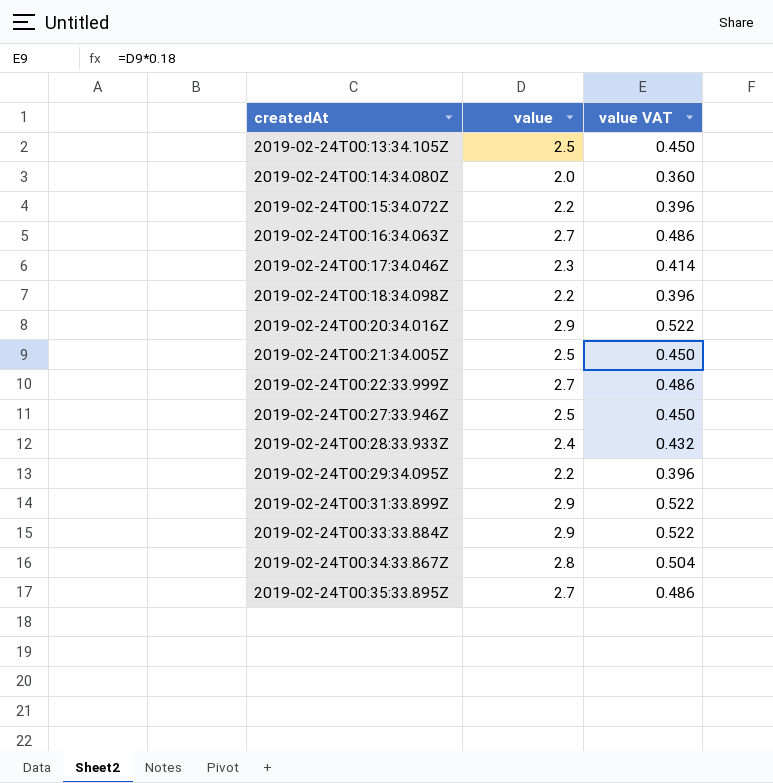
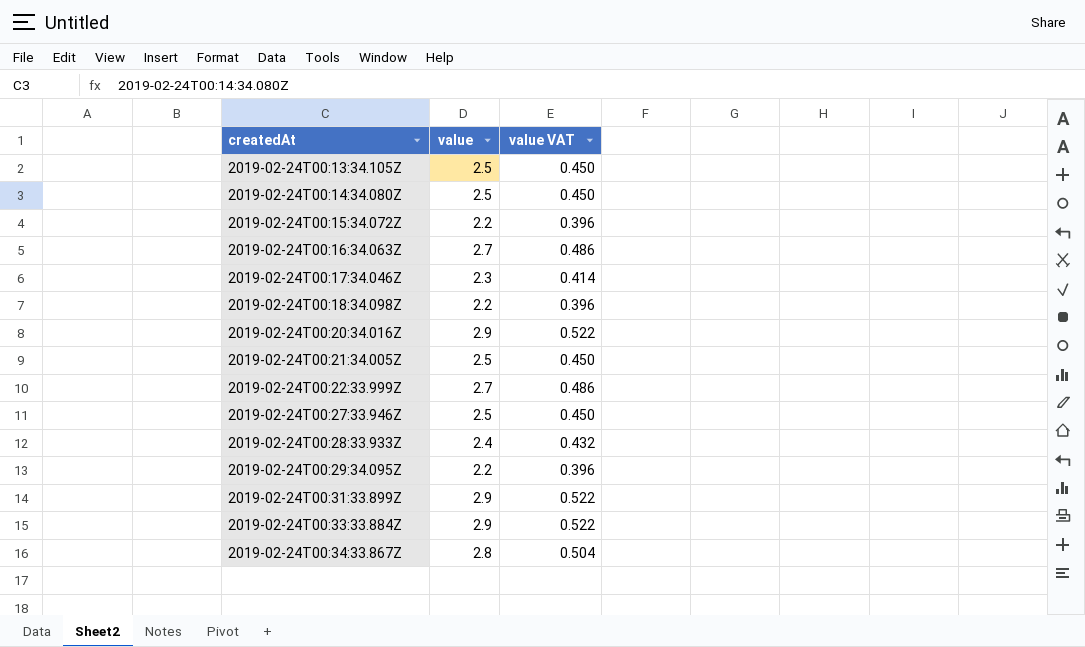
row 2019-02-24T00:35:33.895Z: 2.7 | 0.486 -> none
2019-02-24T00:14:34.080Z | value: 2.0 -> 2.5
2019-02-24T00:14:34.080Z | value VAT: 0.360 -> 0.450

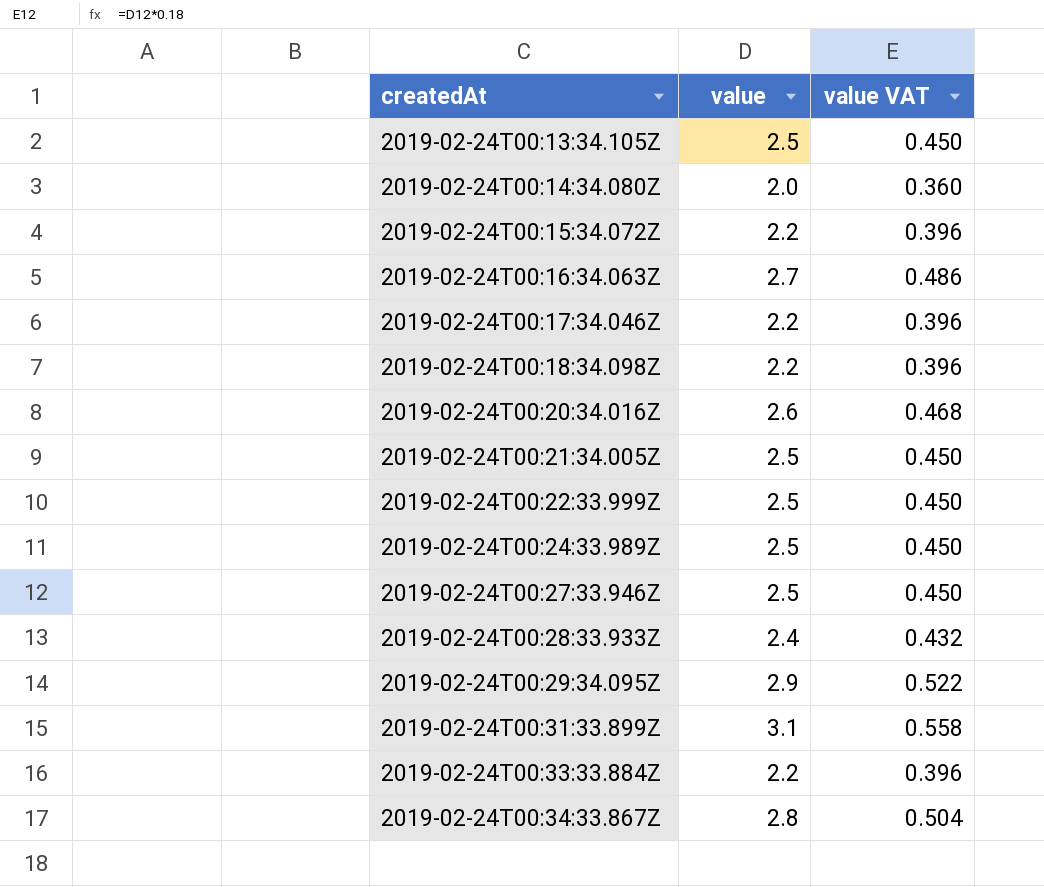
2019-02-24T00:14:34.080Z | value: 2.5 -> 2.0
2019-02-24T00:14:34.080Z | value VAT: 0.450 -> 0.360
2019-02-24T00:17:34.046Z | value: 2.3 -> 2.2
2019-02-24T00:17:34.046Z | value VAT: 0.414 -> 0.396
2019-02-24T00:20:34.016Z | value: 2.9 -> 2.6
2019-02-24T00:20:34.016Z | value VAT: 0.522 -> 0.468
2019-02-24T00:22:33.999Z | value: 2.7 -> 2.5
2019-02-24T00:22:33.999Z | value VAT: 0.486 -> 0.450
row 2019-02-24T00:24:33.989Z: none -> 2.5 | 0.450
2019-02-24T00:29:34.095Z | value: 2.2 -> 2.9
2019-02-24T00:29:34.095Z | value VAT: 0.396 -> 0.522
2019-02-24T00:31:33.899Z | value: 2.9 -> 3.1
2019-02-24T00:31:33.899Z | value VAT: 0.522 -> 0.558
2019-02-24T00:33:33.884Z | value: 2.9 -> 2.2
2019-02-24T00:33:33.884Z | value VAT: 0.522 -> 0.396

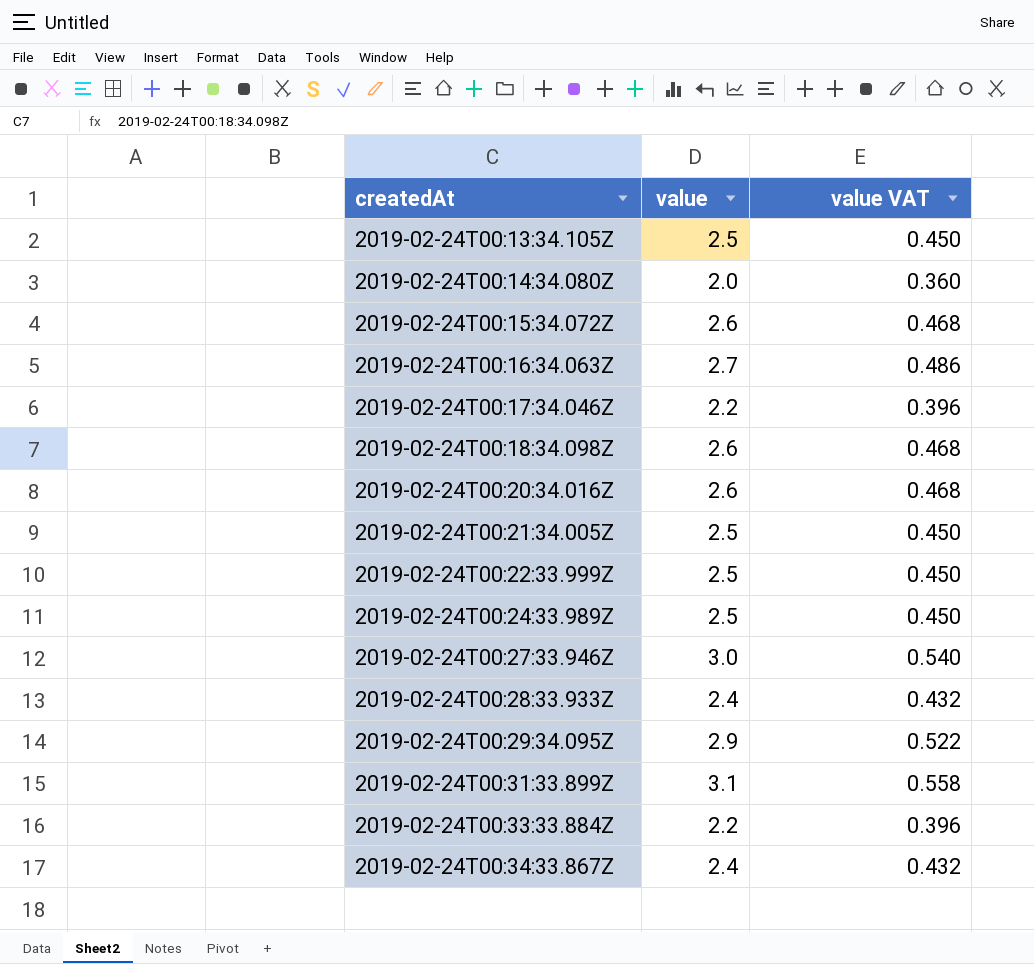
2019-02-24T00:15:34.072Z | value: 2.2 -> 2.6
2019-02-24T00:15:34.072Z | value VAT: 0.396 -> 0.468
2019-02-24T00:18:34.098Z | value: 2.2 -> 2.6
2019-02-24T00:18:34.098Z | value VAT: 0.396 -> 0.468
2019-02-24T00:27:33.946Z | value: 2.5 -> 3.0
2019-02-24T00:27:33.946Z | value VAT: 0.450 -> 0.540
2019-02-24T00:34:33.867Z | value: 2.8 -> 2.4
2019-02-24T00:34:33.867Z | value VAT: 0.504 -> 0.432

